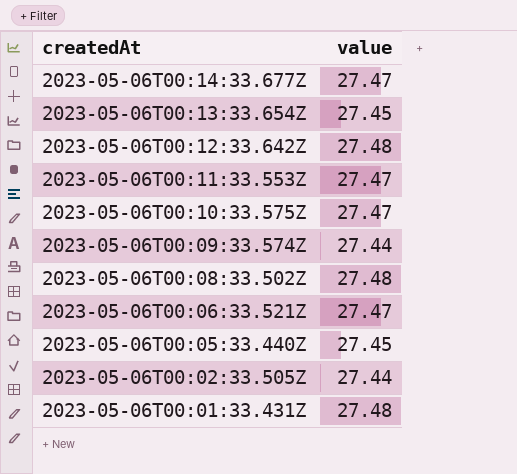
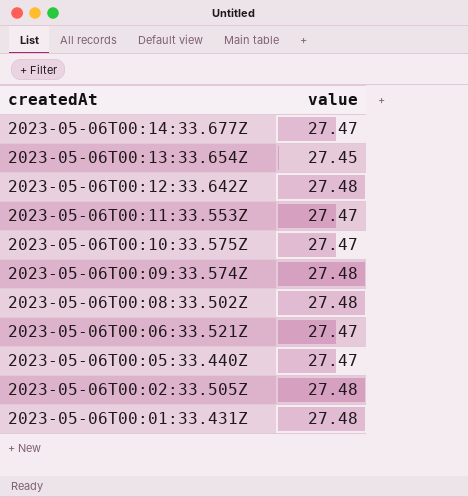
2023-05-06T00:09:33.574Z | value: 27.44 -> 27.48
2023-05-06T00:05:33.440Z | value: 27.45 -> 27.47
2023-05-06T00:02:33.505Z | value: 27.44 -> 27.48

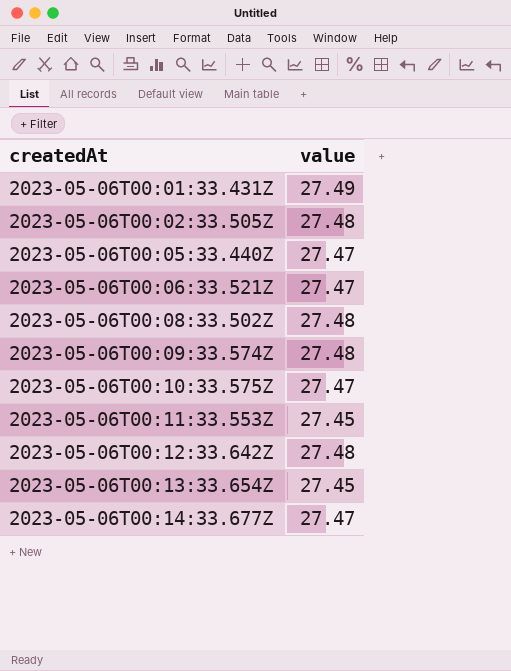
row order: createdAt descending -> createdAt ascending
2023-05-06T00:01:33.431Z | value: 27.48 -> 27.49
2023-05-06T00:11:33.553Z | value: 27.47 -> 27.45

